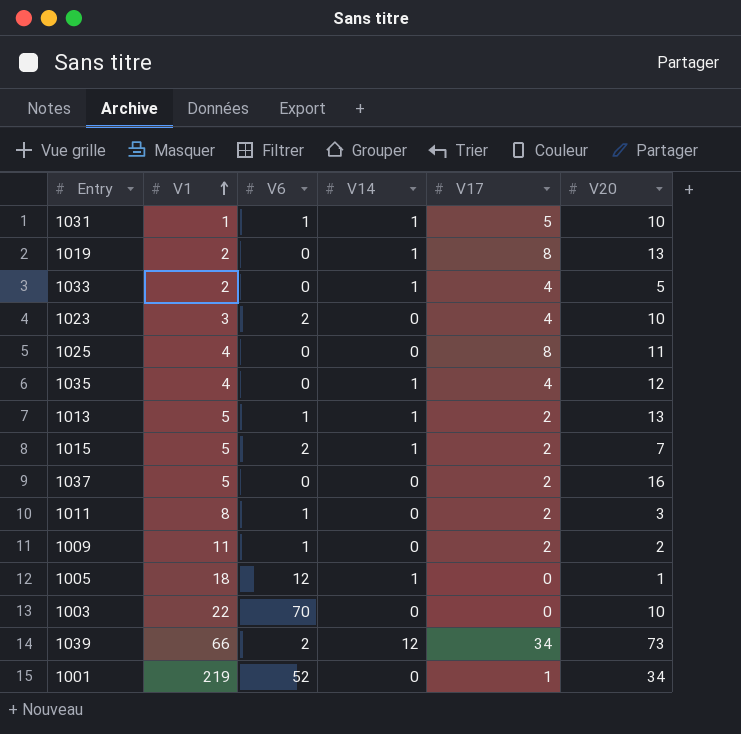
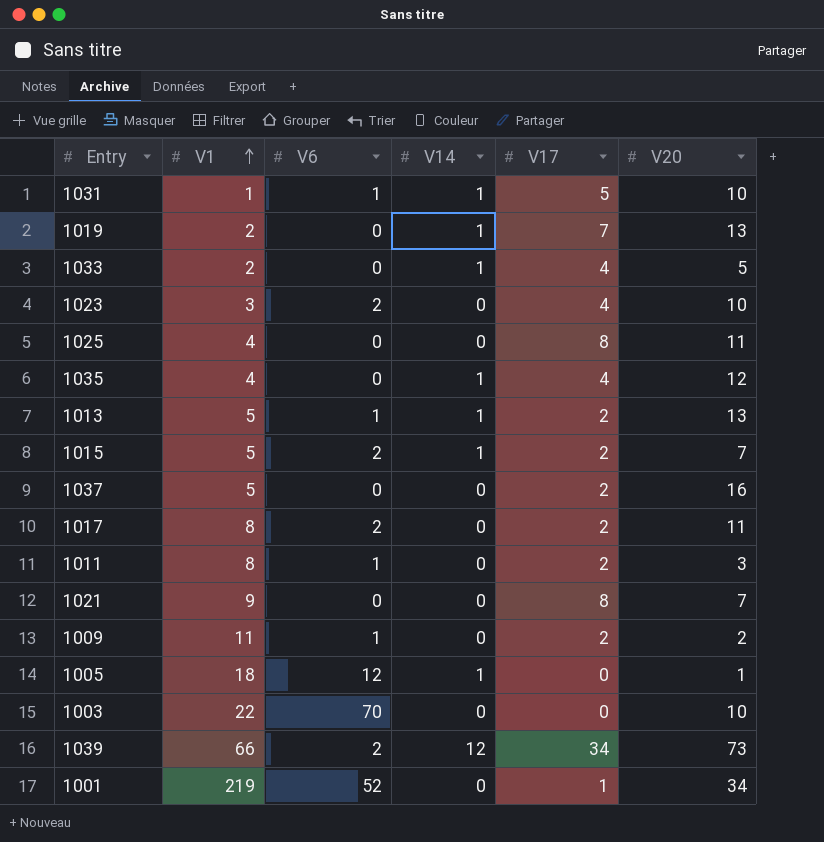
1019 | V17: 8 -> 7
row 1017: none -> 8 | 2 | 0 | 2 | 11
row 1021: none -> 9 | 0 | 0 | 8 | 7

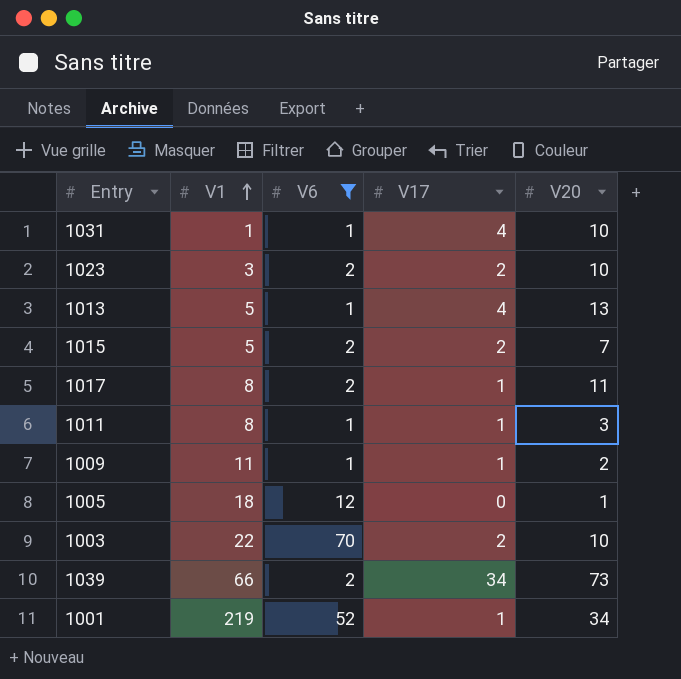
filter: none -> V6 != 0
column V14 | position: 4 -> none
1031 | V17: 5 -> 4
1023 | V17: 4 -> 2
1013 | V17: 2 -> 4
1017 | V17: 2 -> 1
1011 | V17: 2 -> 1
1009 | V17: 2 -> 1
1003 | V17: 0 -> 2

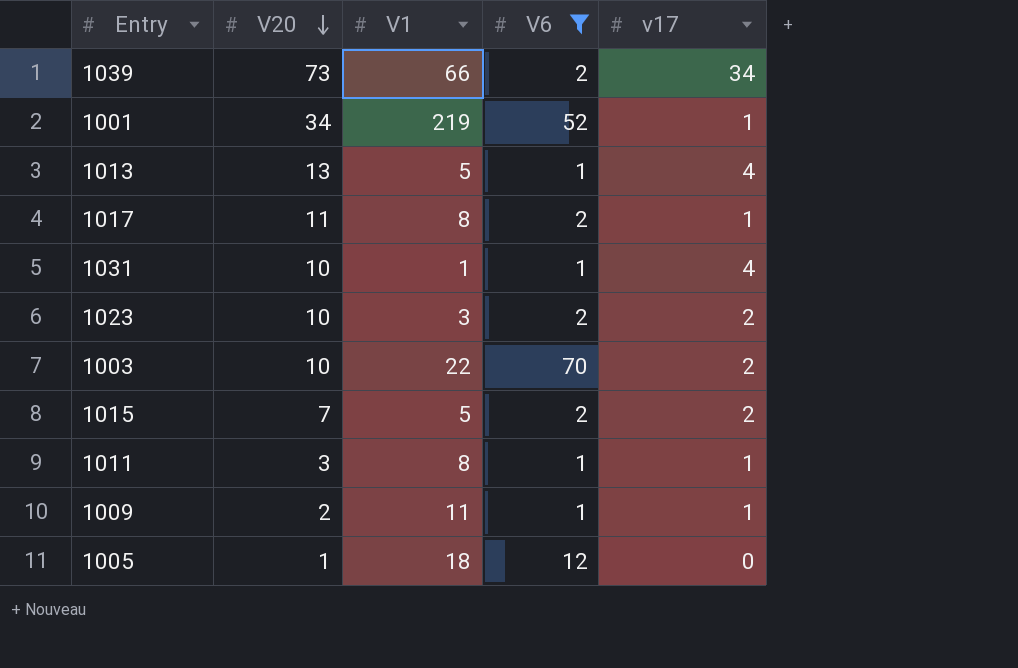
row order: V1 ascending -> V20 descending
column V20 | position: 5 -> 2
column name: V17 -> v17

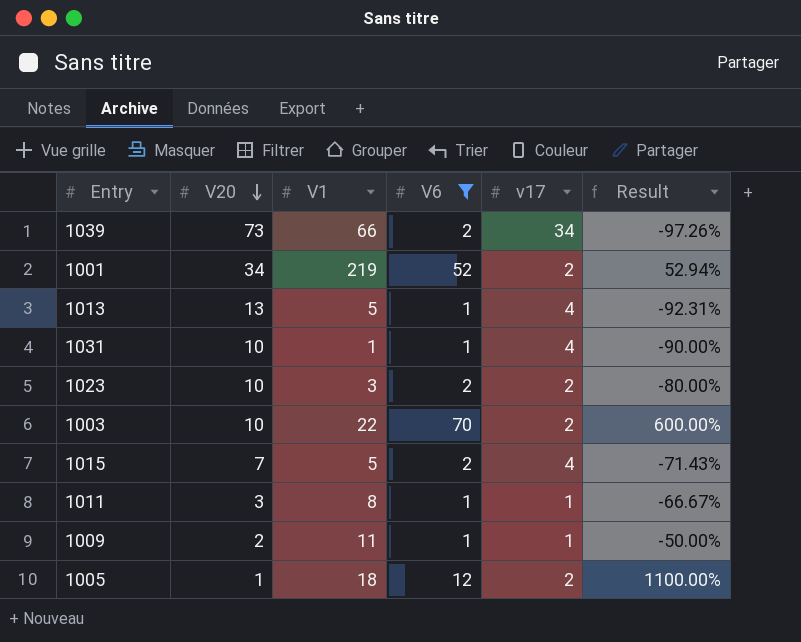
column Result | formula: none -> ([V6] - [V20]) / [V20]
row 1017: 11 | 8 | 2 | 1 -> none
1001 | v17: 1 -> 2
1015 | v17: 2 -> 4
1005 | v17: 0 -> 2

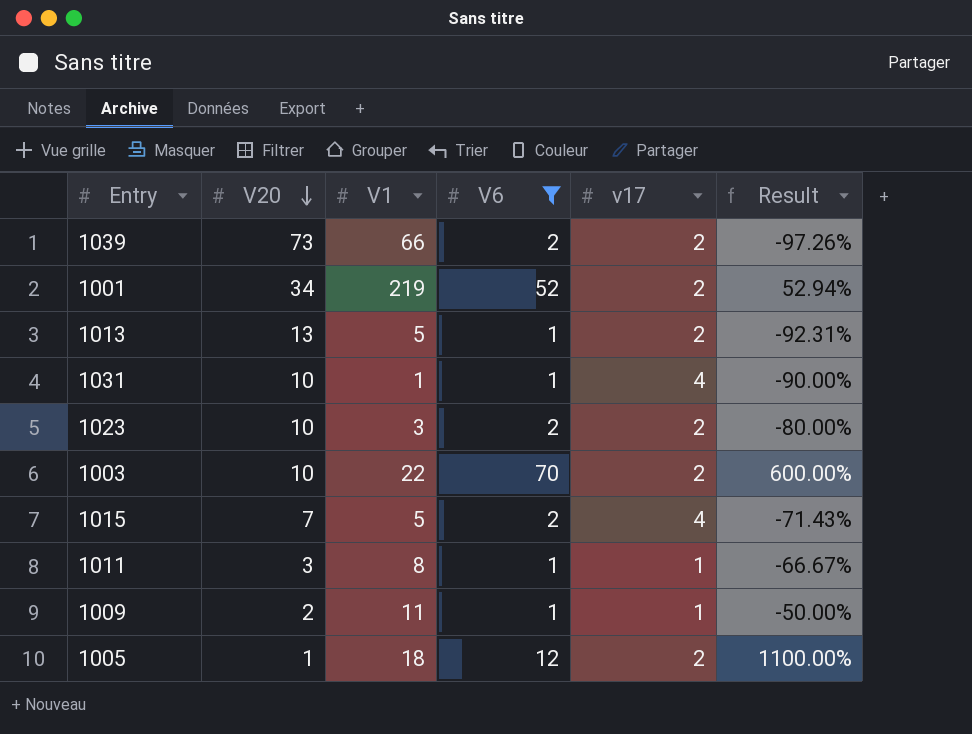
1039 | v17: 34 -> 2
1013 | v17: 4 -> 2

